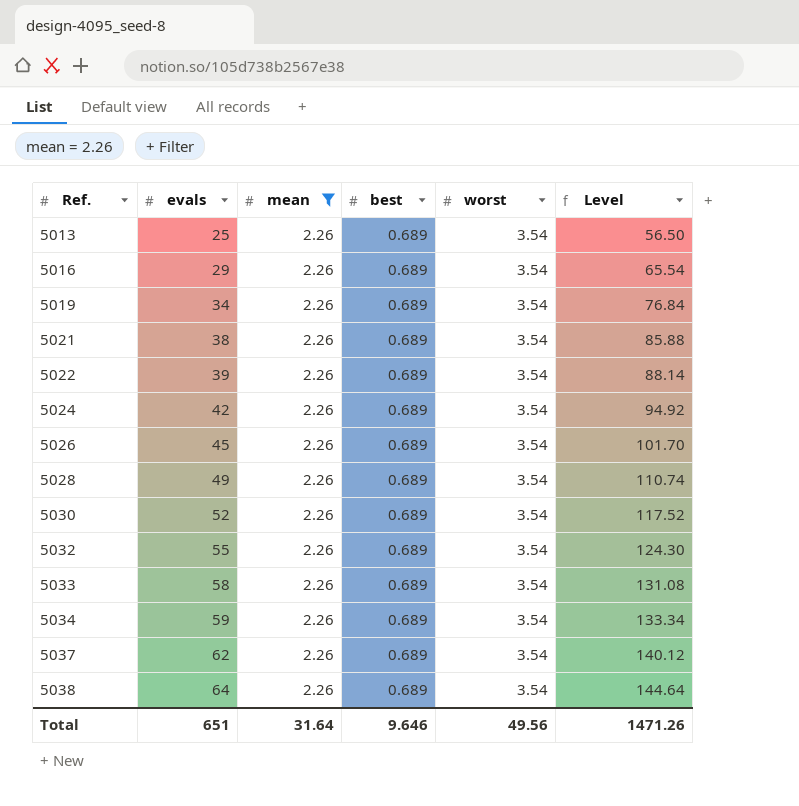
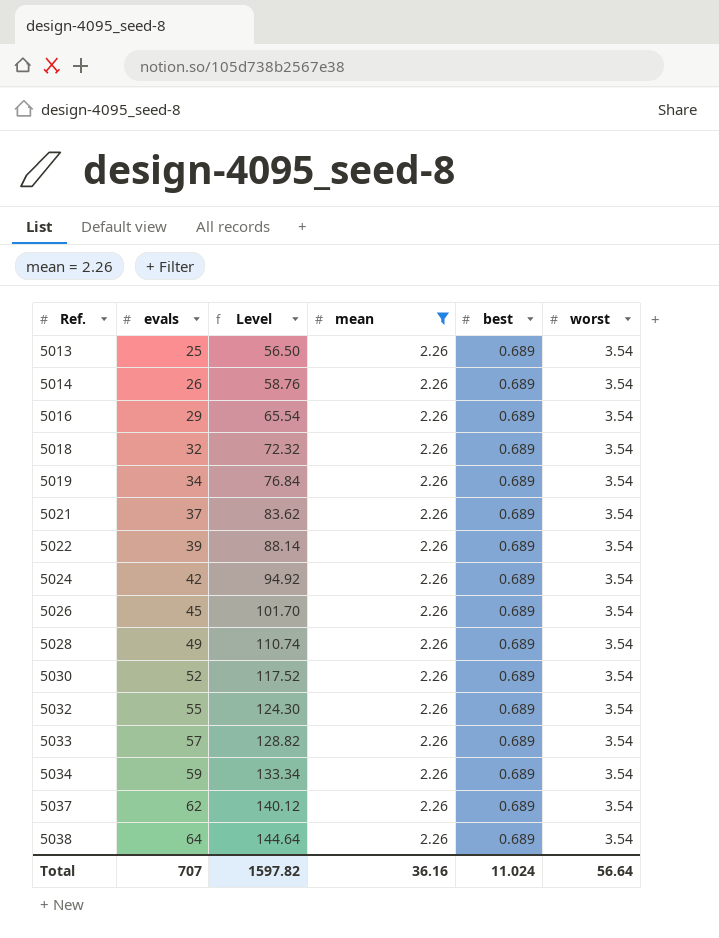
column Level | position: 6 -> 3
row 5014: none -> 26 | 58.76 | 2.26 | 0.689 | 3.54
row 5018: none -> 32 | 72.32 | 2.26 | 0.689 | 3.54
5021 | evals: 38 -> 37
5021 | Level: 85.88 -> 83.62
5033 | evals: 58 -> 57
5033 | Level: 131.08 -> 128.82
Total | evals: 651 -> 707
Total | Level: 1471.26 -> 1597.82
Total | mean: 31.64 -> 36.16
Total | best: 9.646 -> 11.024
Total | worst: 49.56 -> 56.64

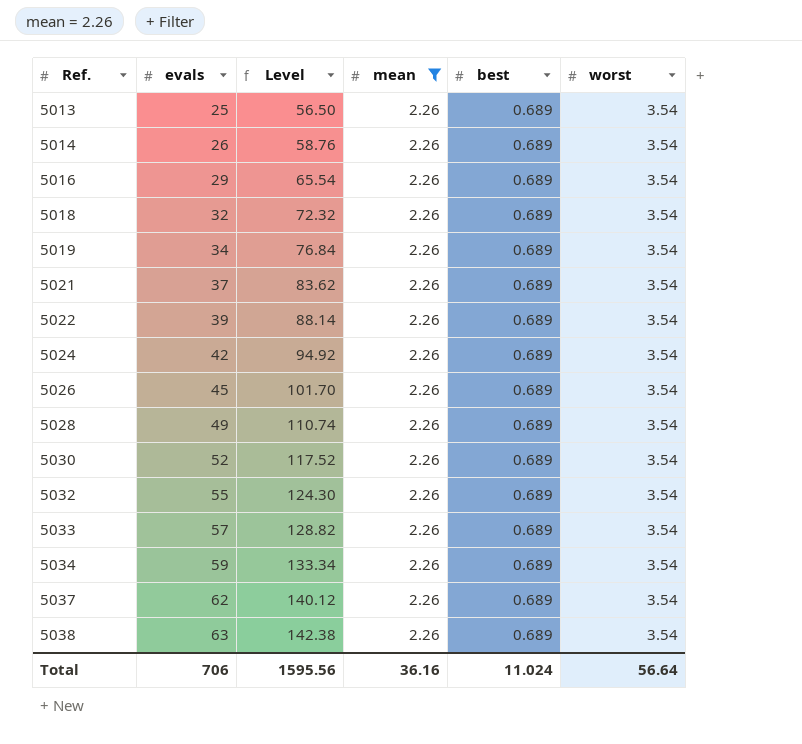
5038 | evals: 64 -> 63
5038 | Level: 144.64 -> 142.38
Total | evals: 707 -> 706
Total | Level: 1597.82 -> 1595.56

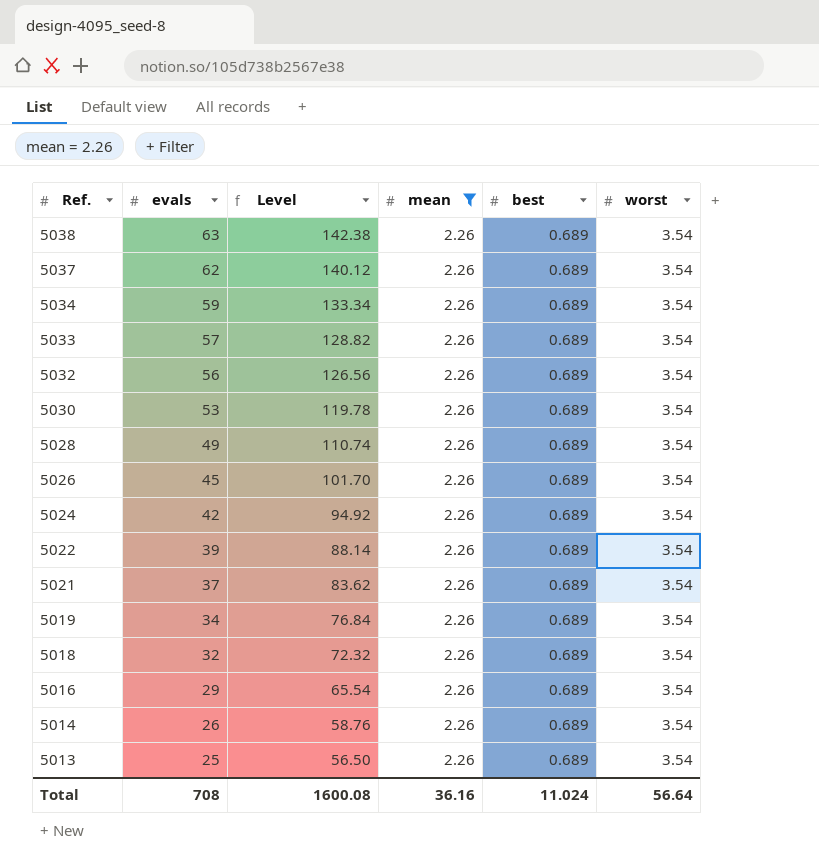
row order: Ref. ascending -> Ref. descending
5032 | evals: 55 -> 56
5032 | Level: 124.30 -> 126.56
5030 | evals: 52 -> 53
5030 | Level: 117.52 -> 119.78
Total | evals: 706 -> 708
Total | Level: 1595.56 -> 1600.08

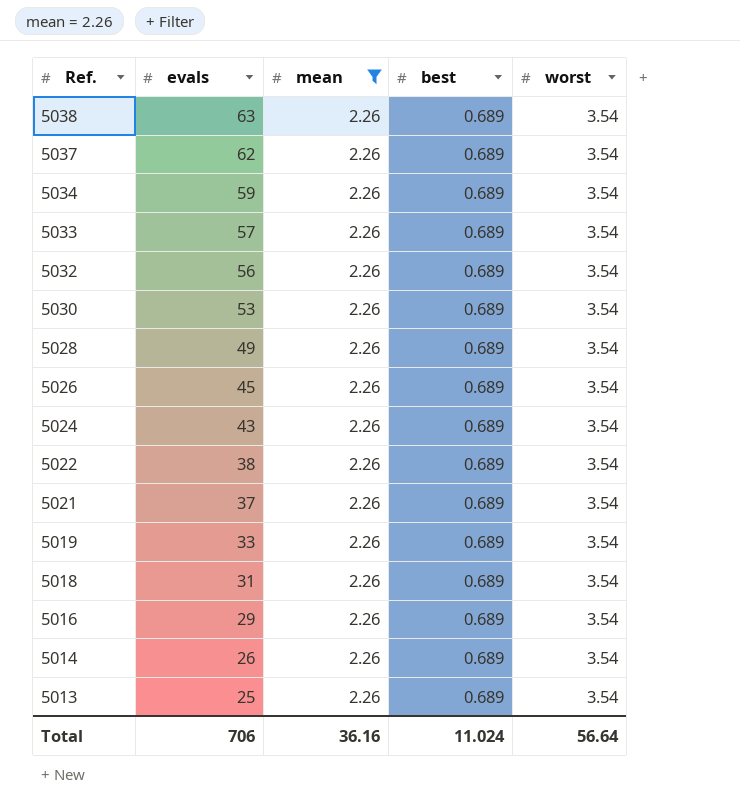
column Level | formula: [evals] * [mean] -> none
5024 | evals: 42 -> 43
5022 | evals: 39 -> 38
5019 | evals: 34 -> 33
5018 | evals: 32 -> 31
Total | evals: 708 -> 706

